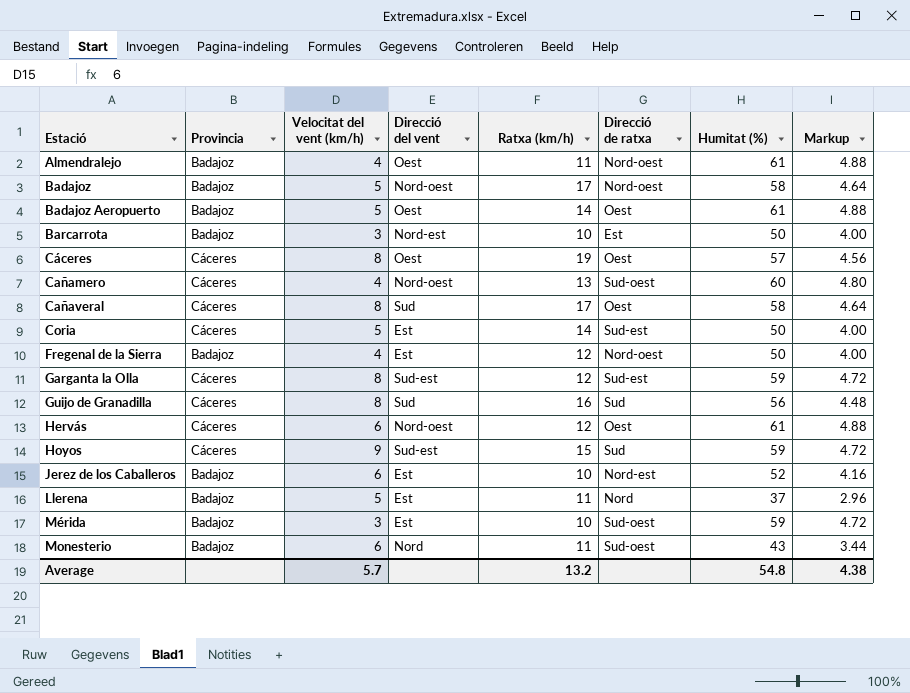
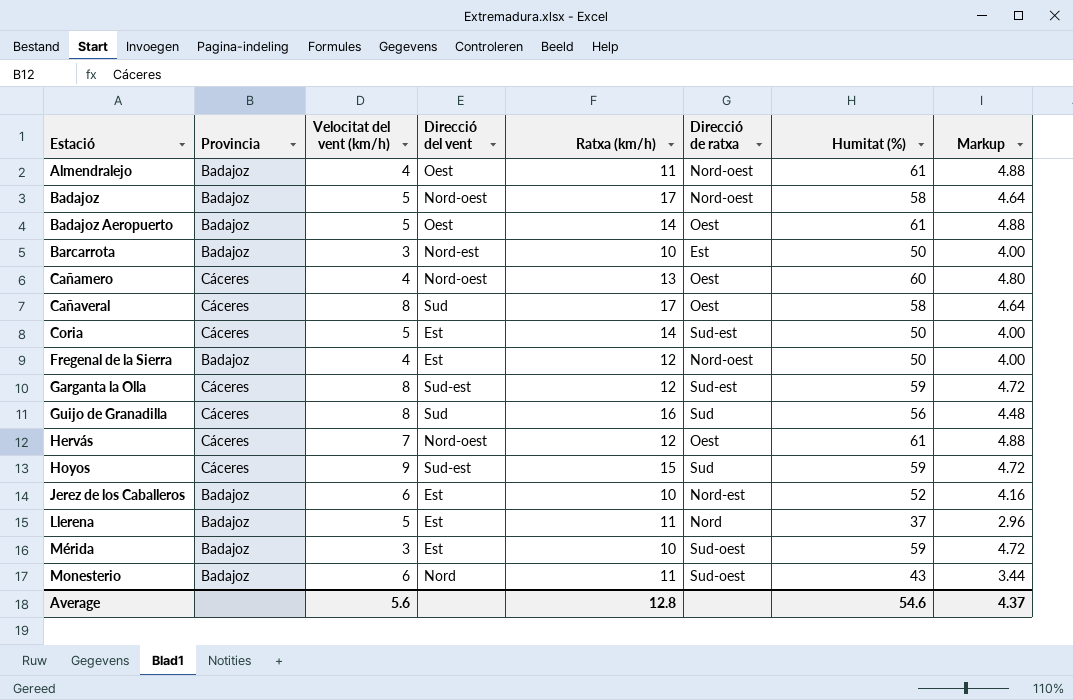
row Cáceres: Cáceres | 8 | Oest | 19 | Oest | 57 | 4.56 -> none
Cañamero | Direcció de ratxa: Sud-oest -> Oest
Hervás | Velocitat del vent (km/h): 6 -> 7
Average | Velocitat del vent (km/h): 5.7 -> 5.6
Average | Ratxa (km/h): 13.2 -> 12.8
Average | Humitat (%): 54.8 -> 54.6
Average | Markup: 4.38 -> 4.37

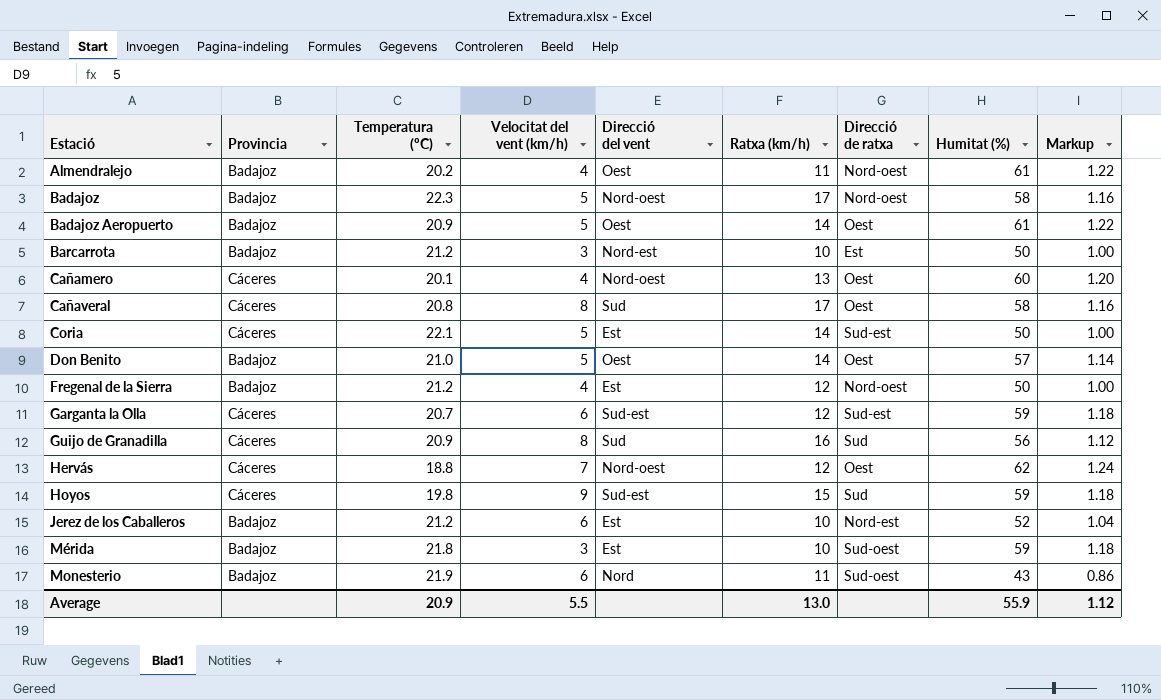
column Temperatura (ºC) | position: none -> 3
column Markup | formula: [Humitat (%)] * 0.08 -> [Humitat (%)] * 0.02
row Llerena: Badajoz | 5 | Est | 11 | Nord | 37 | 2.96 -> none
row Don Benito: none -> Badajoz | 21.0 | 5 | Oest | 14 | Oest | 57 | 1.14
Garganta la Olla | Velocitat del vent (km/h): 8 -> 6
Hervás | Humitat (%): 61 -> 62
Average | Velocitat del vent (km/h): 5.6 -> 5.5
Average | Ratxa (km/h): 12.8 -> 13.0
Average | Humitat (%): 54.6 -> 55.9
Average | Markup: 4.37 -> 1.12

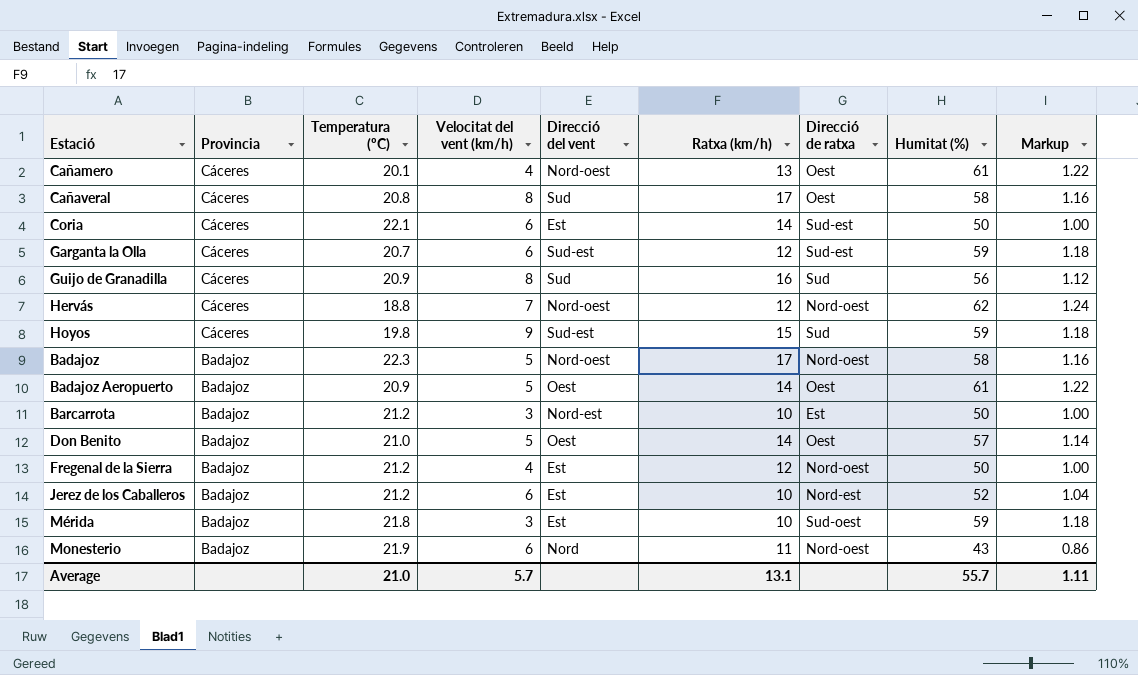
row order: Estació ascending -> Provincia descending
row Almendralejo: Badajoz | 20.2 | 4 | Oest | 11 | Nord-oest | 61 | 1.22 -> none
Cañamero | Humitat (%): 60 -> 61
Cañamero | Markup: 1.20 -> 1.22
Coria | Velocitat del vent (km/h): 5 -> 6
Hervás | Direcció de ratxa: Oest -> Nord-oest
Monesterio | Direcció de ratxa: Sud-oest -> Nord-oest
Average | Temperatura (ºC): 20.9 -> 21.0
Average | Velocitat del vent (km/h): 5.5 -> 5.7
Average | Ratxa (km/h): 13.0 -> 13.1
Average | Humitat (%): 55.9 -> 55.7
Average | Markup: 1.12 -> 1.11

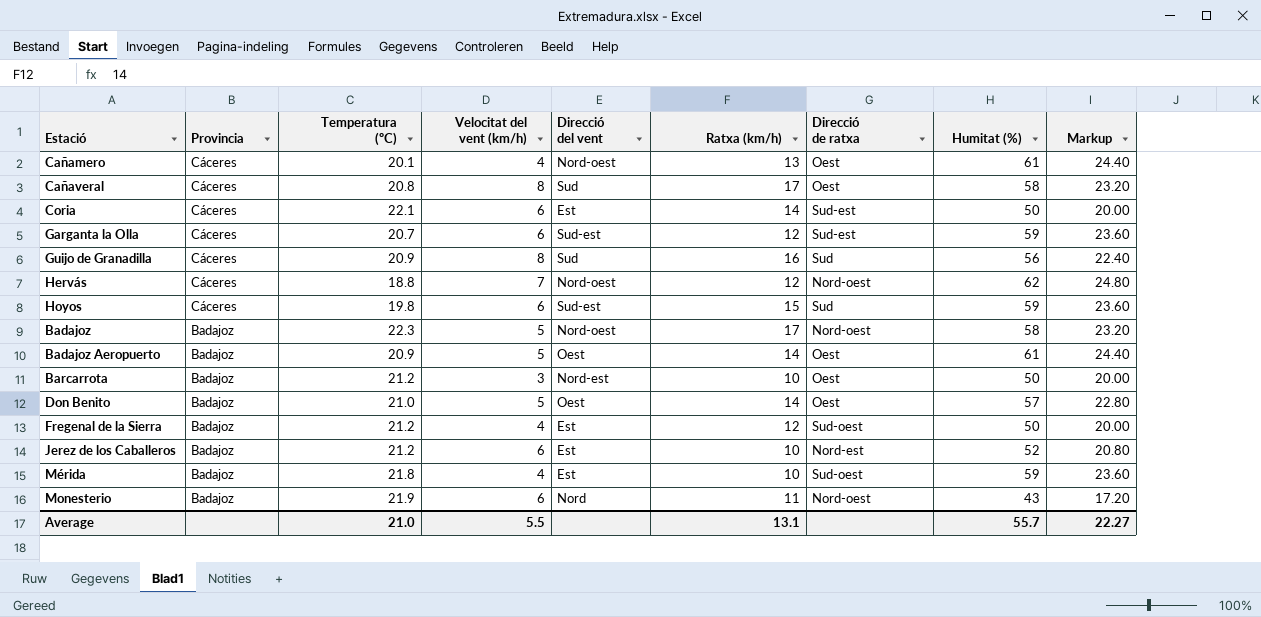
column Markup | formula: [Humitat (%)] * 0.02 -> [Humitat (%)] * 0.4
Hoyos | Velocitat del vent (km/h): 9 -> 6
Barcarrota | Direcció de ratxa: Est -> Oest
Fregenal de la Sierra | Direcció de ratxa: Nord-oest -> Sud-oest
Mérida | Velocitat del vent (km/h): 3 -> 4
Average | Velocitat del vent (km/h): 5.7 -> 5.5
Average | Markup: 1.11 -> 22.27

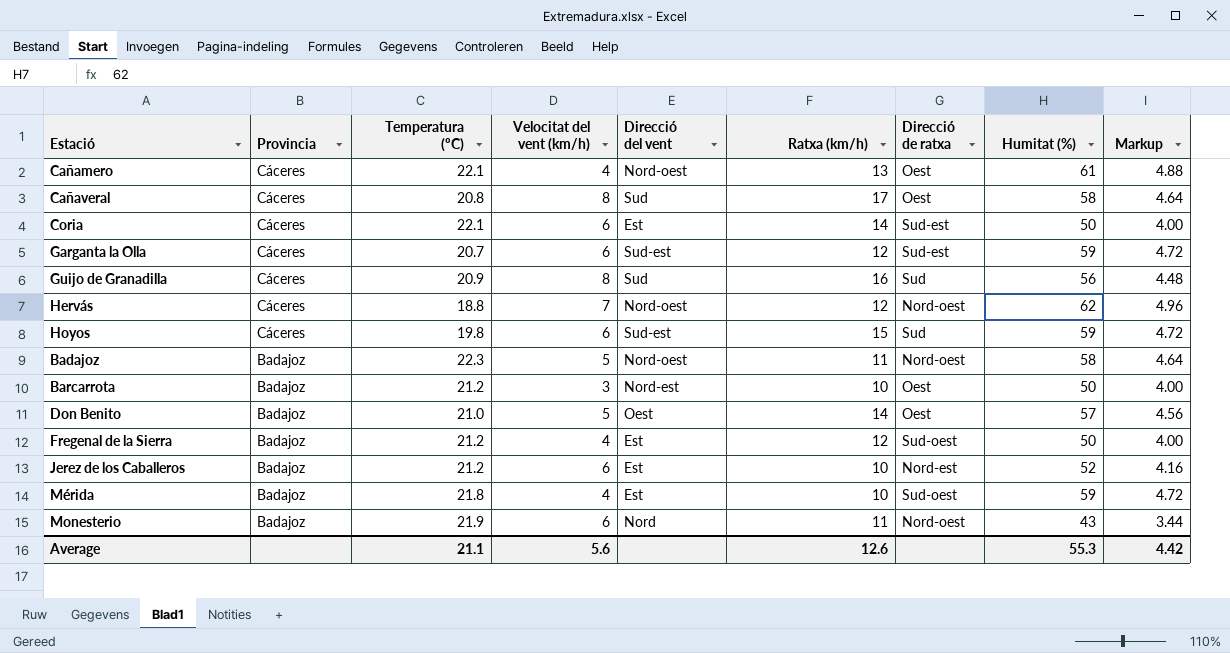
column Markup | formula: [Humitat (%)] * 0.4 -> [Humitat (%)] * 0.08
row Badajoz Aeropuerto: Badajoz | 20.9 | 5 | Oest | 14 | Oest | 61 | 24.40 -> none
Cañamero | Temperatura (ºC): 20.1 -> 22.1
Badajoz | Ratxa (km/h): 17 -> 11
Average | Temperatura (ºC): 21.0 -> 21.1
Average | Velocitat del vent (km/h): 5.5 -> 5.6
Average | Ratxa (km/h): 13.1 -> 12.6
Average | Humitat (%): 55.7 -> 55.3
Average | Markup: 22.27 -> 4.42

